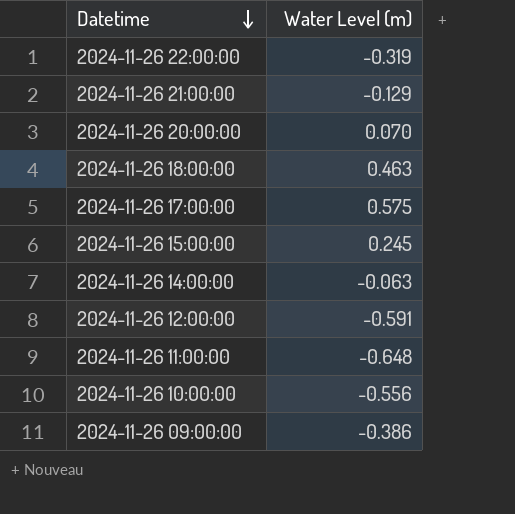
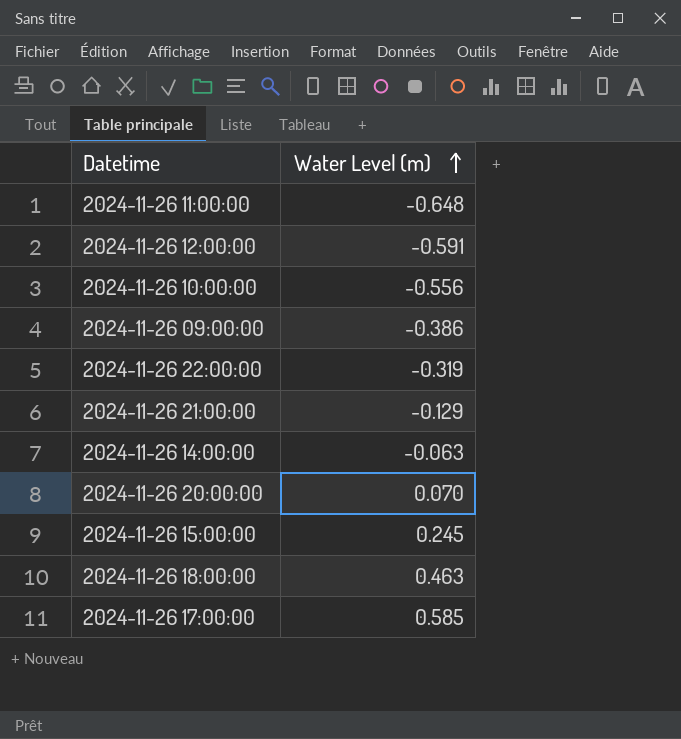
row order: Datetime descending -> Water Level (m) ascending
2024-11-26 17:00:00 | Water Level (m): 0.575 -> 0.585

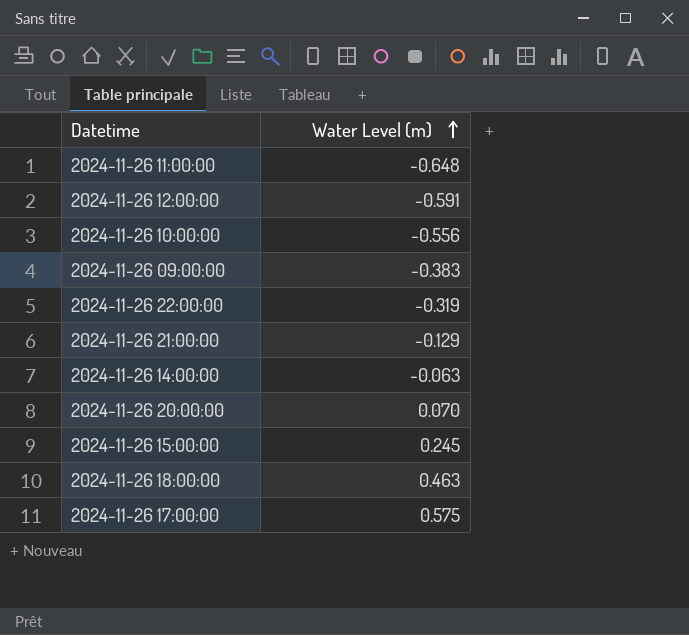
2024-11-26 09:00:00 | Water Level (m): -0.386 -> -0.383
2024-11-26 17:00:00 | Water Level (m): 0.585 -> 0.575

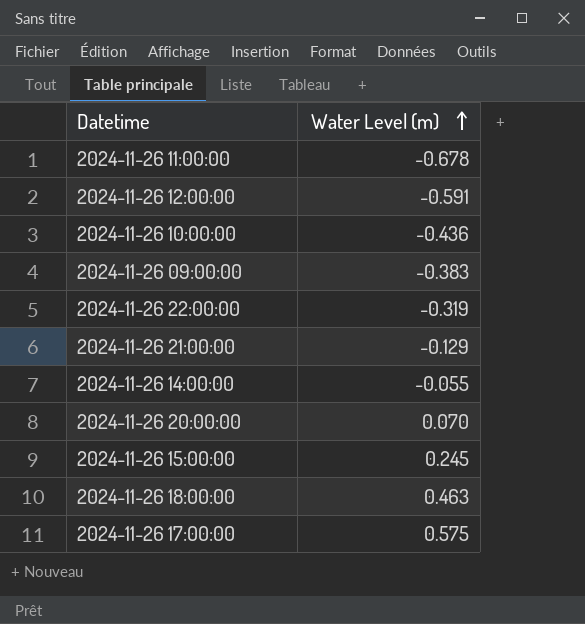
2024-11-26 11:00:00 | Water Level (m): -0.648 -> -0.678
2024-11-26 10:00:00 | Water Level (m): -0.556 -> -0.436
2024-11-26 14:00:00 | Water Level (m): -0.063 -> -0.055

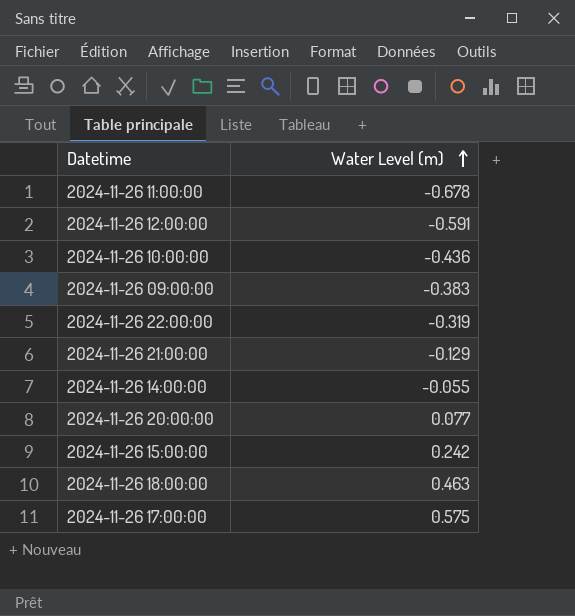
2024-11-26 20:00:00 | Water Level (m): 0.070 -> 0.077
2024-11-26 15:00:00 | Water Level (m): 0.245 -> 0.242

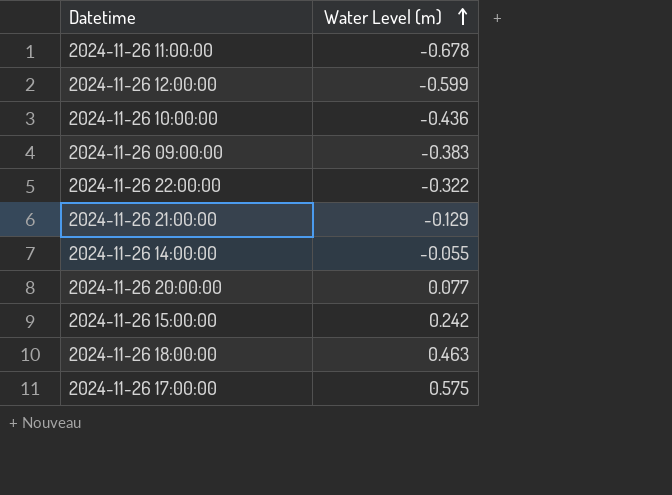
2024-11-26 12:00:00 | Water Level (m): -0.591 -> -0.599
2024-11-26 22:00:00 | Water Level (m): -0.319 -> -0.322

